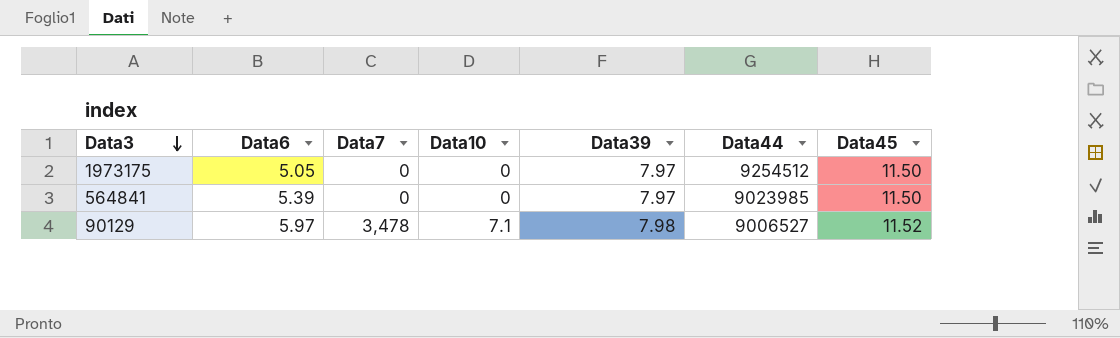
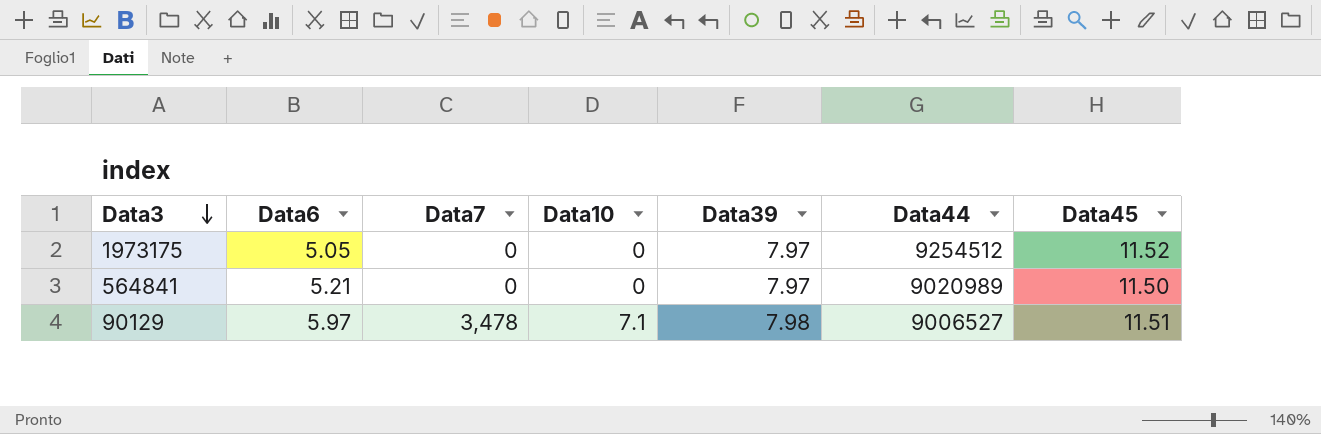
1973175 | Data45: 11.50 -> 11.52
564841 | Data6: 5.39 -> 5.21
564841 | Data44: 9023985 -> 9020989
90129 | Data45: 11.52 -> 11.51

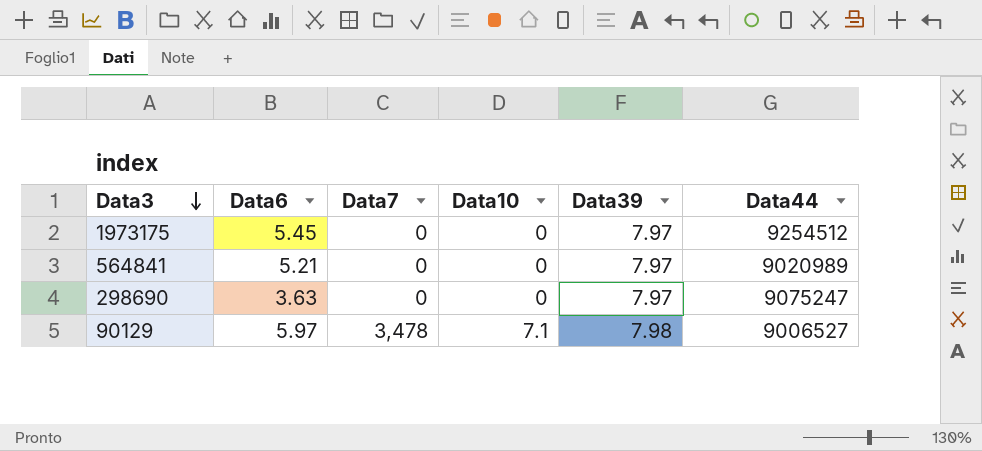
column Data45 | position: 7 -> none
1973175 | Data6: 5.05 -> 5.45
row 298690: none -> 3.63 | 0 | 0 | 7.97 | 9075247

